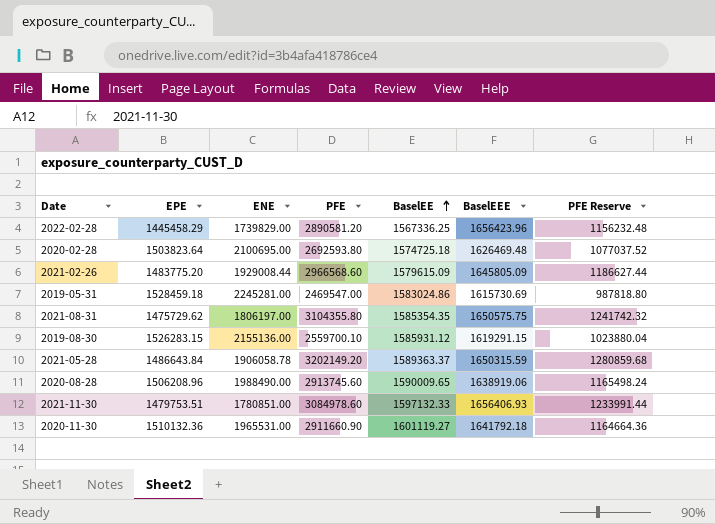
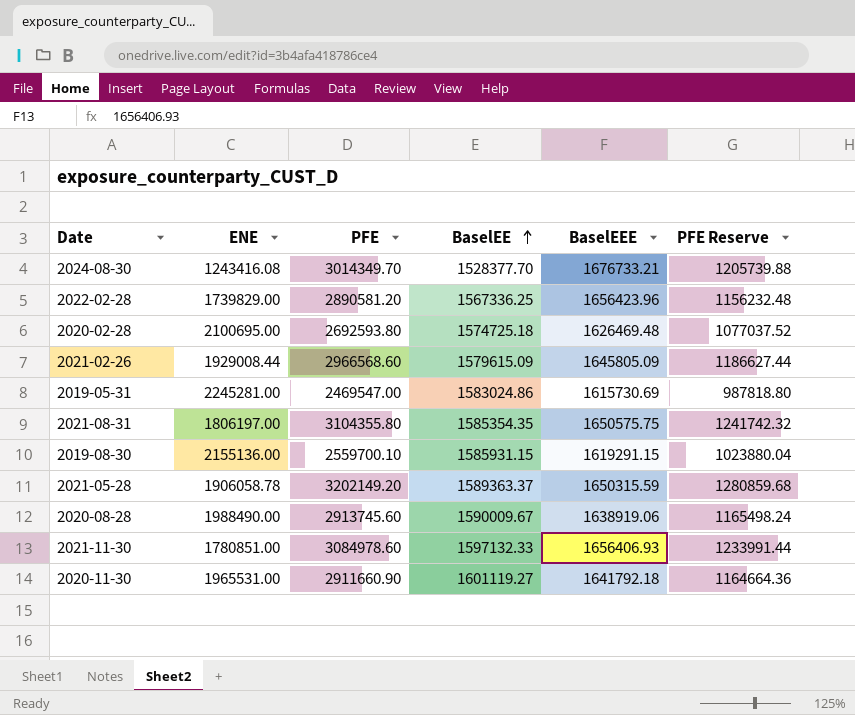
column EPE | position: 2 -> none
row 2024-08-30: none -> 1243416.08 | 3014349.70 | 1528377.70 | 1676733.21 | 1205739.88
2019-08-30 | BaselEE: 1585931.12 -> 1585931.15
2020-08-28 | BaselEE: 1590009.65 -> 1590009.67

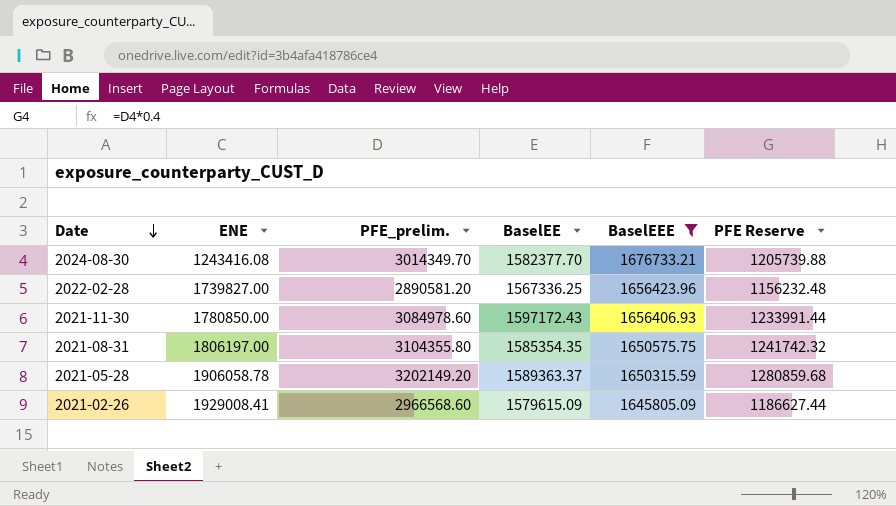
filter: none -> BaselEEE >= 1645805.09
row order: BaselEE ascending -> Date descending
column name: PFE -> PFE_prelim.
2024-08-30 | BaselEE: 1528377.70 -> 1582377.70
2022-02-28 | ENE: 1739829.00 -> 1739827.00
2021-11-30 | ENE: 1780851.00 -> 1780850.00
2021-11-30 | BaselEE: 1597132.33 -> 1597172.43
2021-02-26 | ENE: 1929008.44 -> 1929008.41

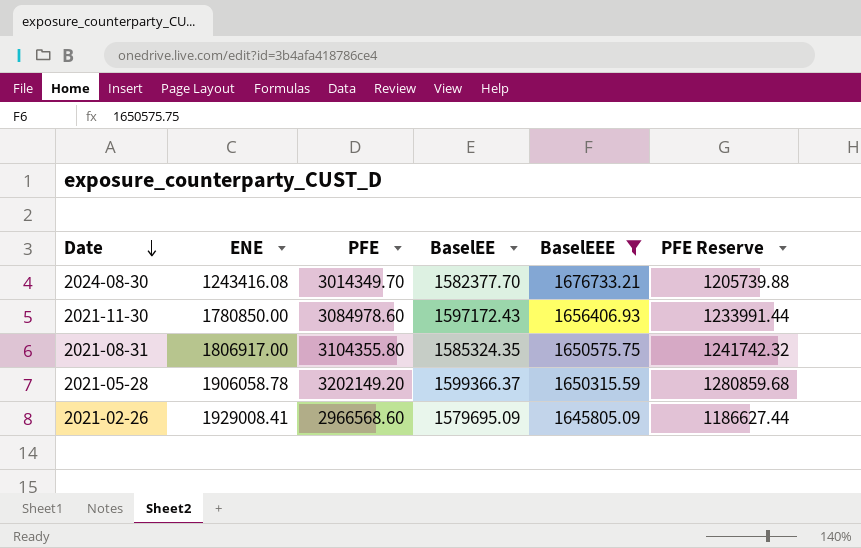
column name: PFE_prelim. -> PFE
row 2022-02-28: 1739827.00 | 2890581.20 | 1567336.25 | 1656423.96 | 1156232.48 -> none
2021-08-31 | ENE: 1806197.00 -> 1806917.00
2021-08-31 | BaselEE: 1585354.35 -> 1585324.35
2021-05-28 | BaselEE: 1589363.37 -> 1599366.37
2021-02-26 | BaselEE: 1579615.09 -> 1579695.09

